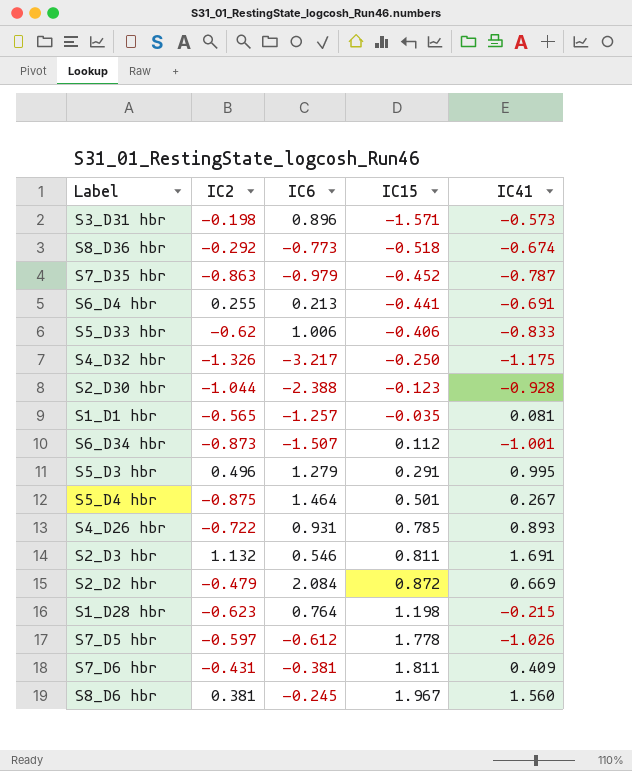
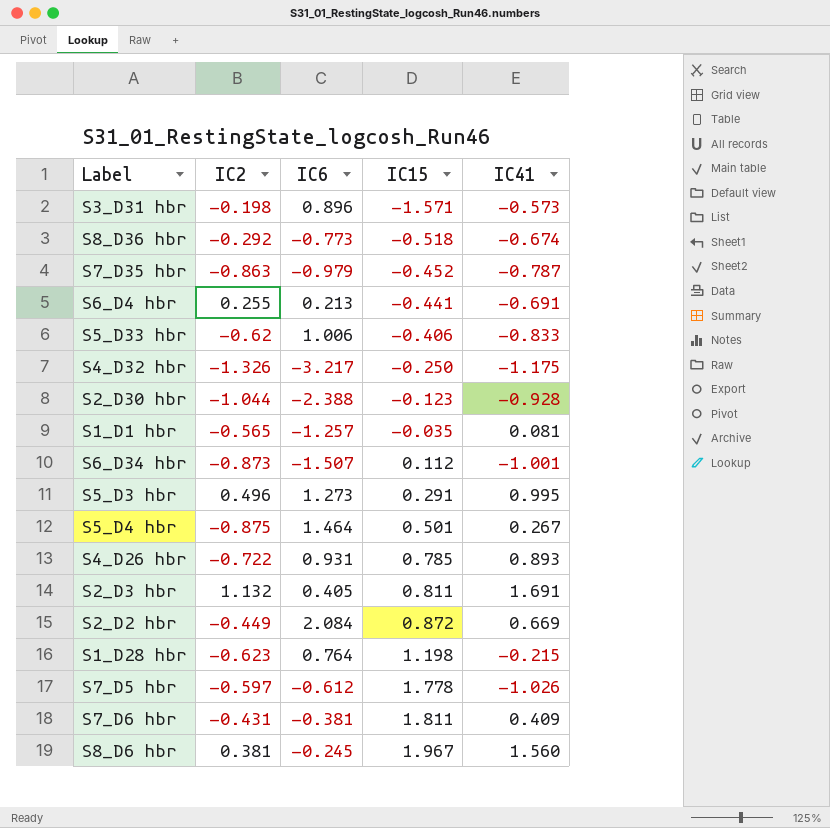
S5_D3 hbr | IC6: 1.279 -> 1.273
S2_D3 hbr | IC6: 0.546 -> 0.405
S2_D2 hbr | IC2: -0.479 -> -0.449

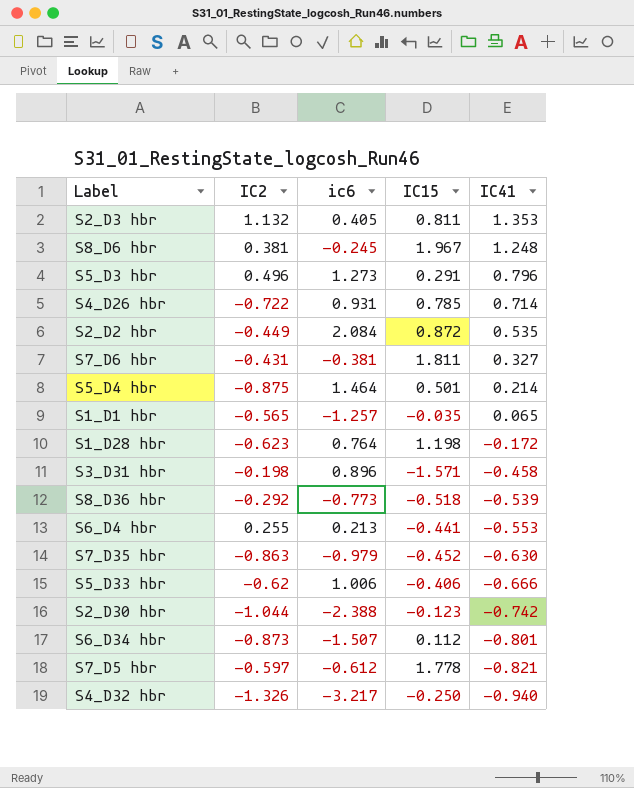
row order: IC15 ascending -> IC41 descending
column name: IC6 -> ic6
S2_D3 hbr | IC41: 1.691 -> 1.353
S8_D6 hbr | IC41: 1.560 -> 1.248
S5_D3 hbr | IC41: 0.995 -> 0.796
S4_D26 hbr | IC41: 0.893 -> 0.714
S2_D2 hbr | IC41: 0.669 -> 0.535
S7_D6 hbr | IC41: 0.409 -> 0.327
S5_D4 hbr | IC41: 0.267 -> 0.214
S1_D1 hbr | IC41: 0.081 -> 0.065
S1_D28 hbr | IC41: -0.215 -> -0.172
S3_D31 hbr | IC41: -0.573 -> -0.458
S8_D36 hbr | IC41: -0.674 -> -0.539
S6_D4 hbr | IC41: -0.691 -> -0.553
S7_D35 hbr | IC41: -0.787 -> -0.630
S5_D33 hbr | IC41: -0.833 -> -0.666
S2_D30 hbr | IC41: -0.928 -> -0.742
S6_D34 hbr | IC41: -1.001 -> -0.801
S7_D5 hbr | IC41: -1.026 -> -0.821
S4_D32 hbr | IC41: -1.175 -> -0.940

